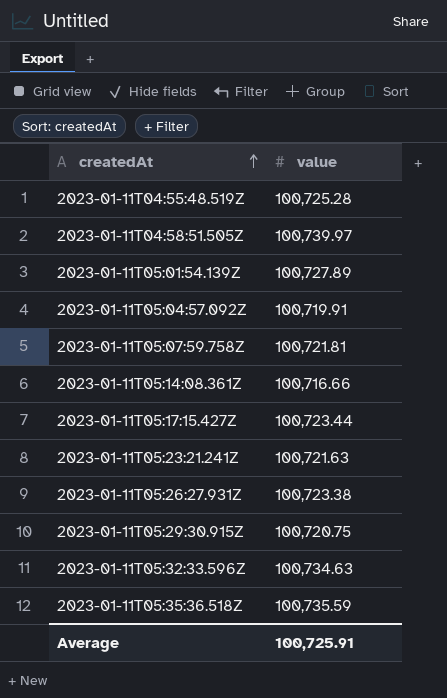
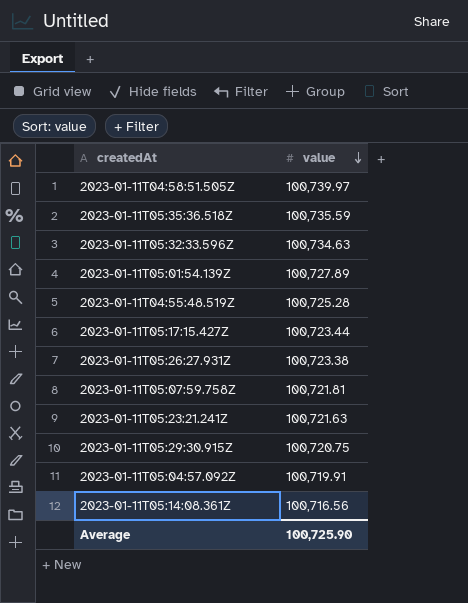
row order: createdAt ascending -> value descending
2023-01-11T05:14:08.361Z | value: 100,716.66 -> 100,716.56
Average | value: 100,725.91 -> 100,725.90

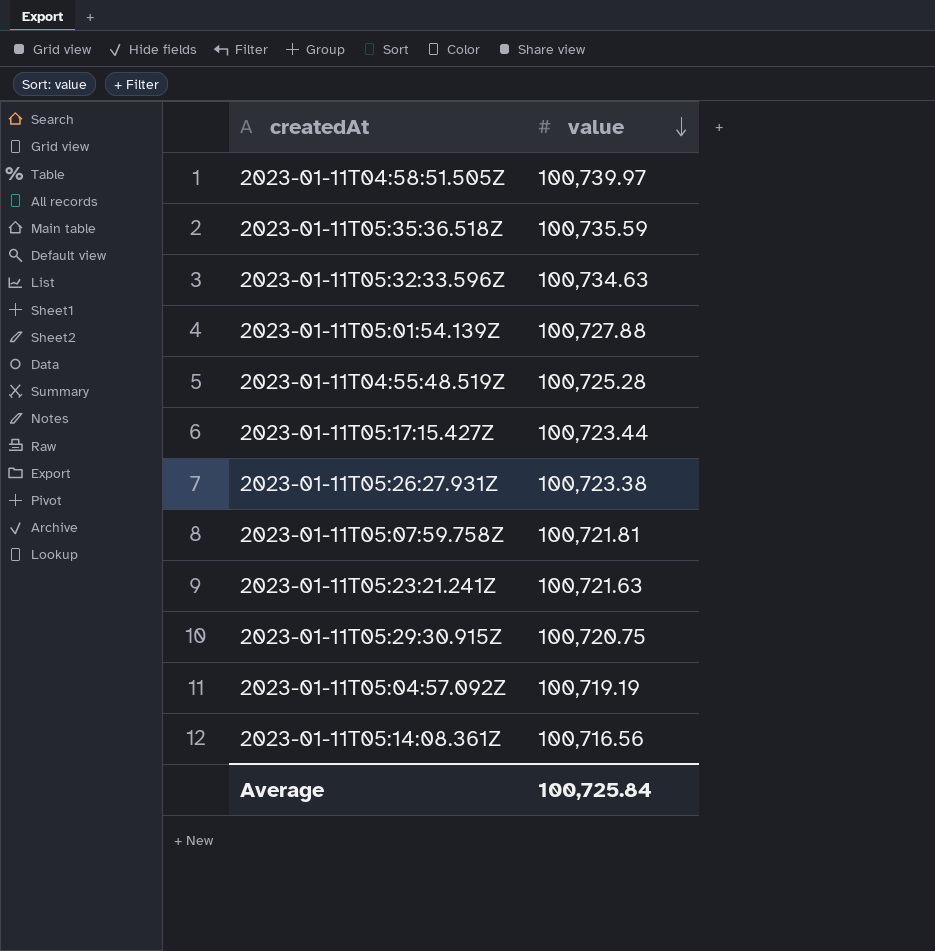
2023-01-11T05:01:54.139Z | value: 100,727.89 -> 100,727.88
2023-01-11T05:04:57.092Z | value: 100,719.91 -> 100,719.19
Average | value: 100,725.90 -> 100,725.84

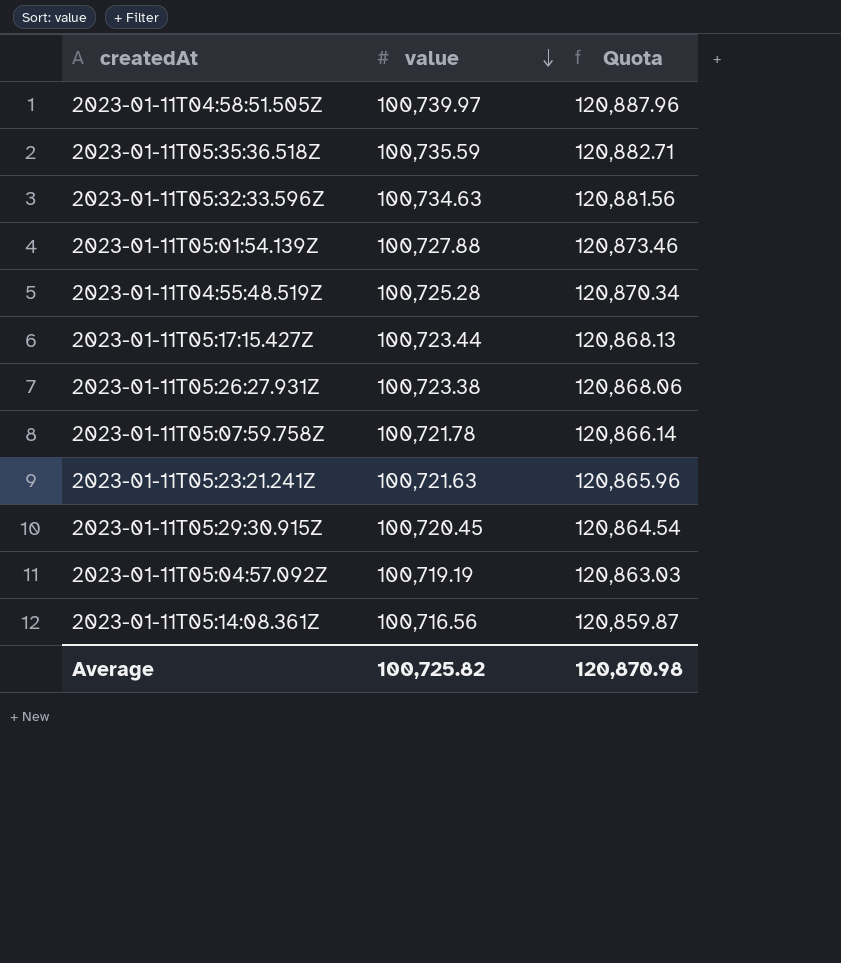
column Quota | formula: none -> [value] * 1.2
2023-01-11T05:07:59.758Z | value: 100,721.81 -> 100,721.78
2023-01-11T05:29:30.915Z | value: 100,720.75 -> 100,720.45
Average | value: 100,725.84 -> 100,725.82

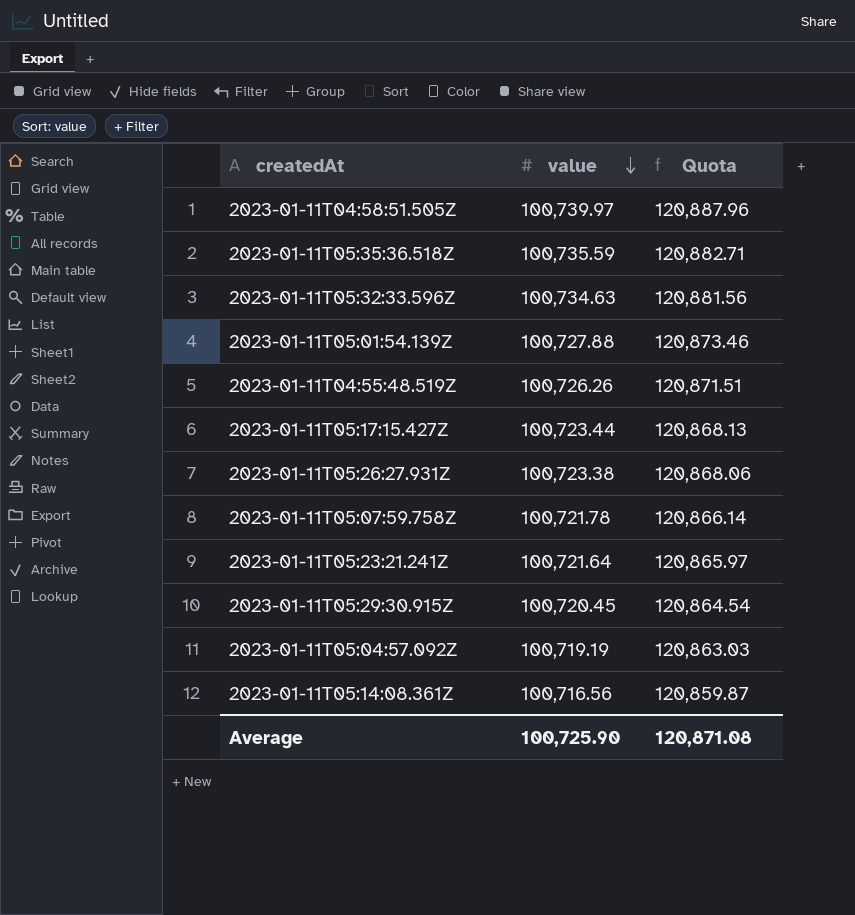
2023-01-11T04:55:48.519Z | value: 100,725.28 -> 100,726.26
2023-01-11T04:55:48.519Z | Quota: 120,870.34 -> 120,871.51
2023-01-11T05:23:21.241Z | value: 100,721.63 -> 100,721.64
2023-01-11T05:23:21.241Z | Quota: 120,865.96 -> 120,865.97
Average | value: 100,725.82 -> 100,725.90
Average | Quota: 120,870.98 -> 120,871.08

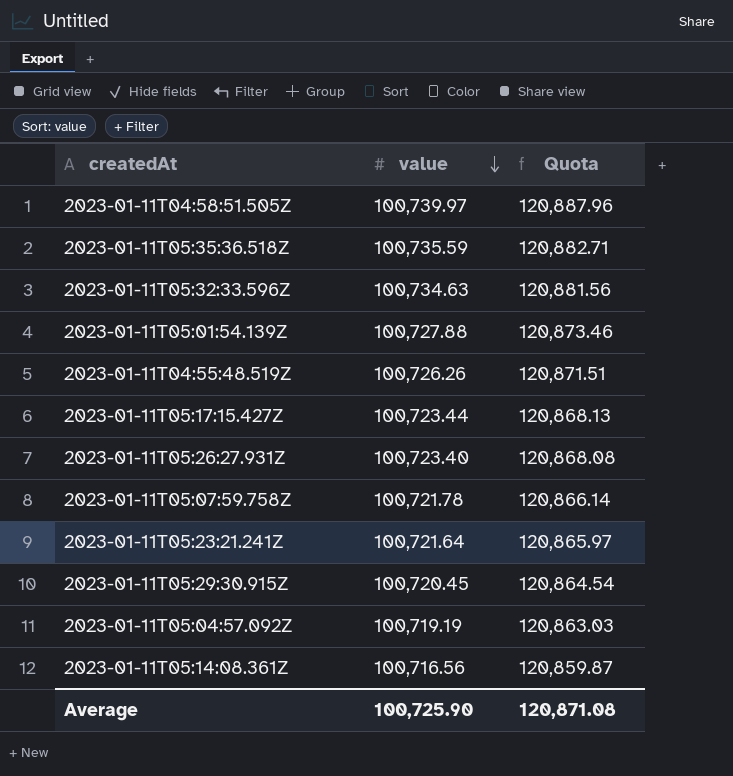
2023-01-11T05:26:27.931Z | value: 100,723.38 -> 100,723.40
2023-01-11T05:26:27.931Z | Quota: 120,868.06 -> 120,868.08

